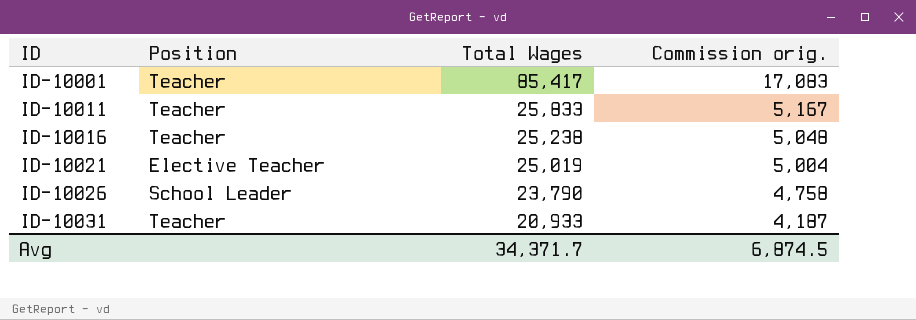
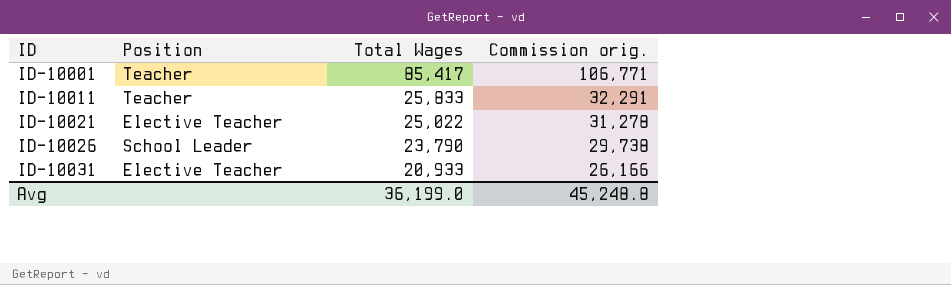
column Commission orig. | formula: [Total Wages] * 0.2 -> [Total Wages] * 1.25
row ID-10016: Teacher | 25,238 | 5,048 -> none
ID-10021 | Total Wages: 25,019 -> 25,022
ID-10031 | Position: Teacher -> Elective Teacher
Avg | Total Wages: 34,371.7 -> 36,199.0
Avg | Commission orig.: 6,874.5 -> 45,248.8

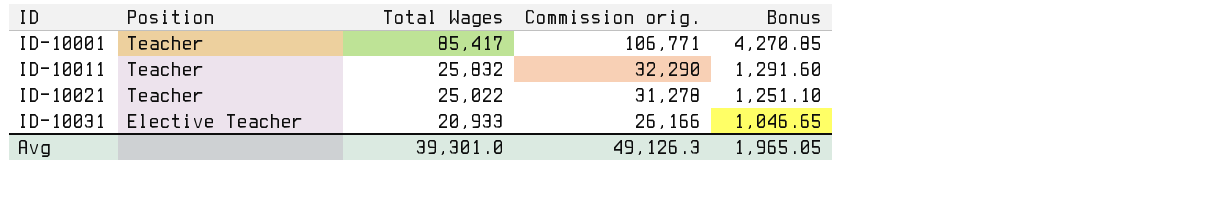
column Bonus | formula: none -> [Total Wages] * 0.05
row ID-10026: School Leader | 23,790 | 29,738 -> none
ID-10011 | Total Wages: 25,833 -> 25,832
ID-10011 | Commission orig.: 32,291 -> 32,290
ID-10021 | Position: Elective Teacher -> Teacher
Avg | Total Wages: 36,199.0 -> 39,301.0
Avg | Commission orig.: 45,248.8 -> 49,126.3

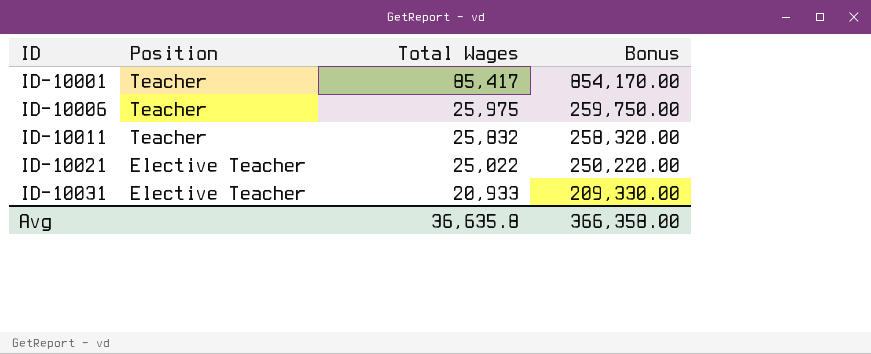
column Commission orig. | formula: [Total Wages] * 1.25 -> none
column Bonus | formula: [Total Wages] * 0.05 -> [Total Wages] * 10
row ID-10006: none -> Teacher | 25,975 | 259,750.00
ID-10021 | Position: Teacher -> Elective Teacher
Avg | Total Wages: 39,301.0 -> 36,635.8
Avg | Bonus: 1,965.05 -> 366,358.00

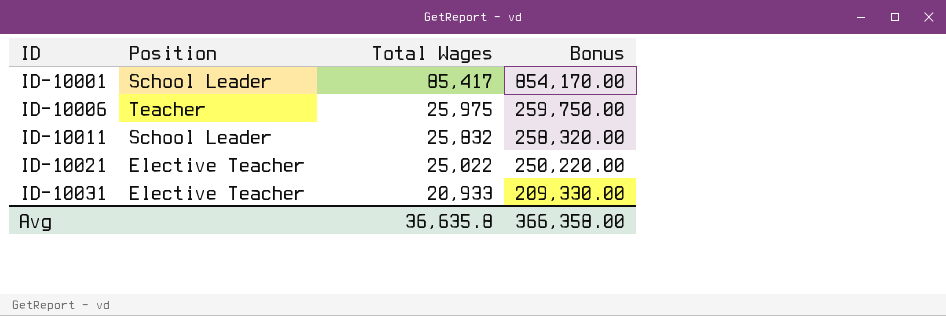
ID-10001 | Position: Teacher -> School Leader
ID-10011 | Position: Teacher -> School Leader

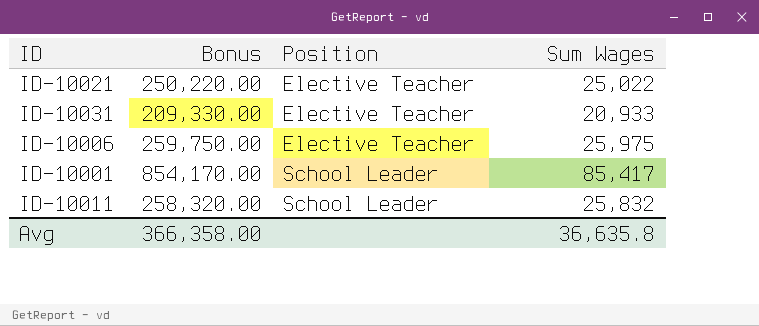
row order: ID ascending -> Position ascending
column Bonus | position: 4 -> 2
column name: Total Wages -> Sum Wages
ID-10006 | Position: Teacher -> Elective Teacher

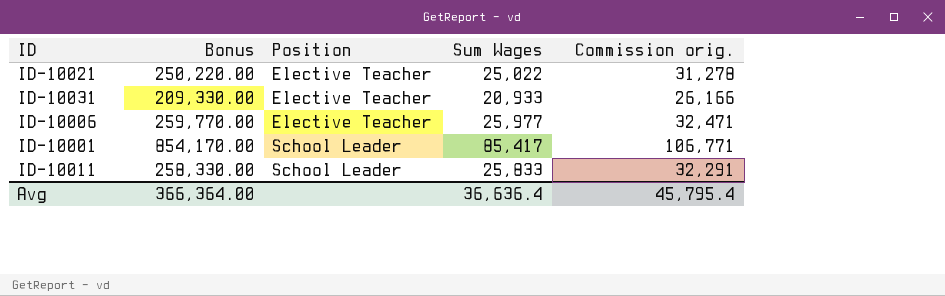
column Commission orig. | formula: none -> [Sum Wages] * 1.25
ID-10006 | Bonus: 259,750.00 -> 259,770.00
ID-10006 | Sum Wages: 25,975 -> 25,977
ID-10011 | Bonus: 258,320.00 -> 258,330.00
ID-10011 | Sum Wages: 25,832 -> 25,833
Avg | Bonus: 366,358.00 -> 366,364.00
Avg | Sum Wages: 36,635.8 -> 36,636.4

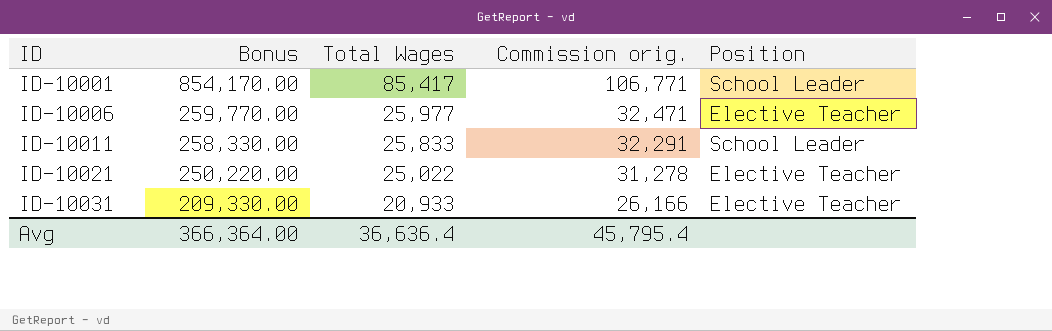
row order: Position ascending -> ID ascending
column name: Sum Wages -> Total Wages
column Position | position: 3 -> 5

